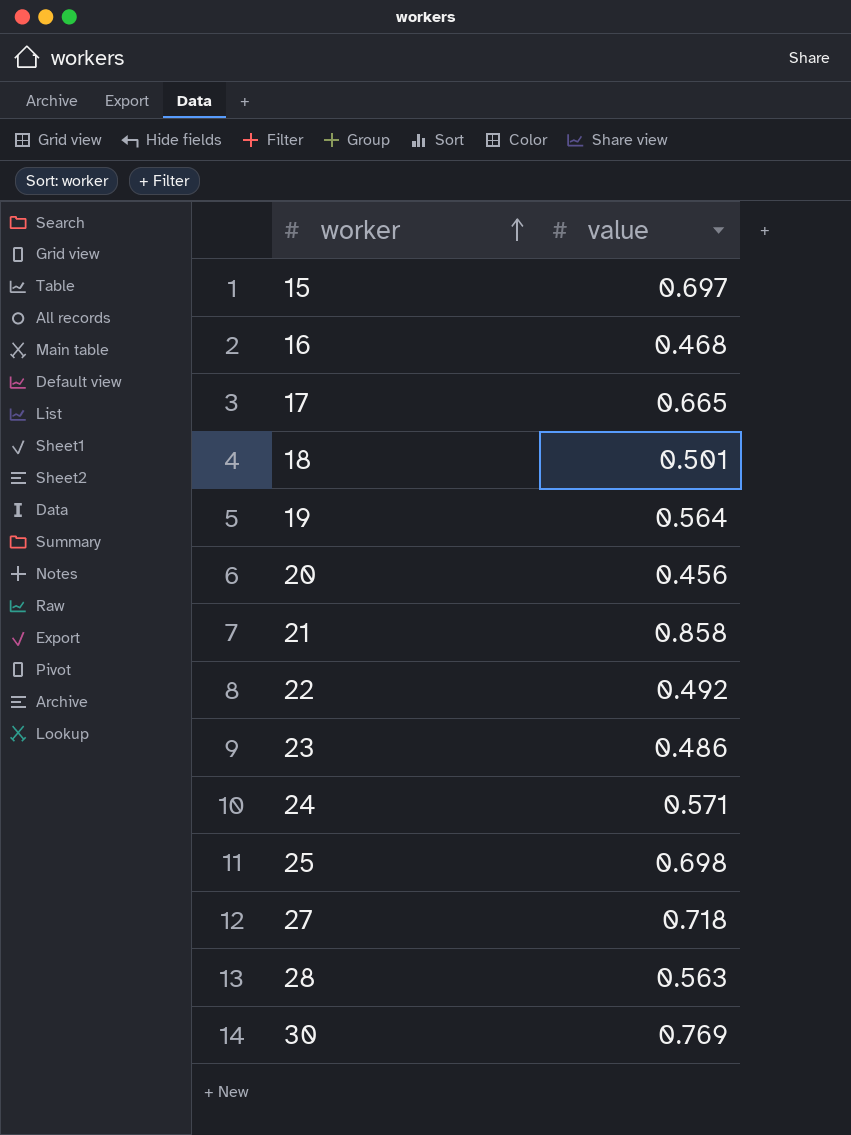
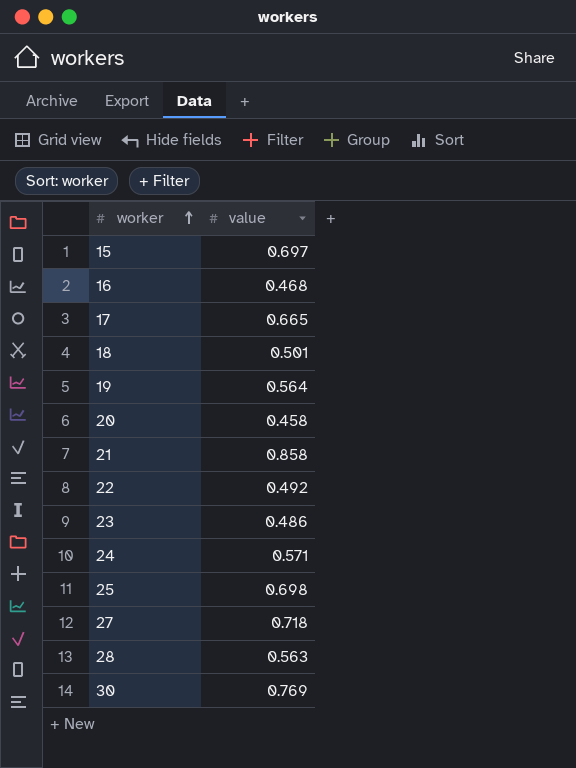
20 | value: 0.456 -> 0.458

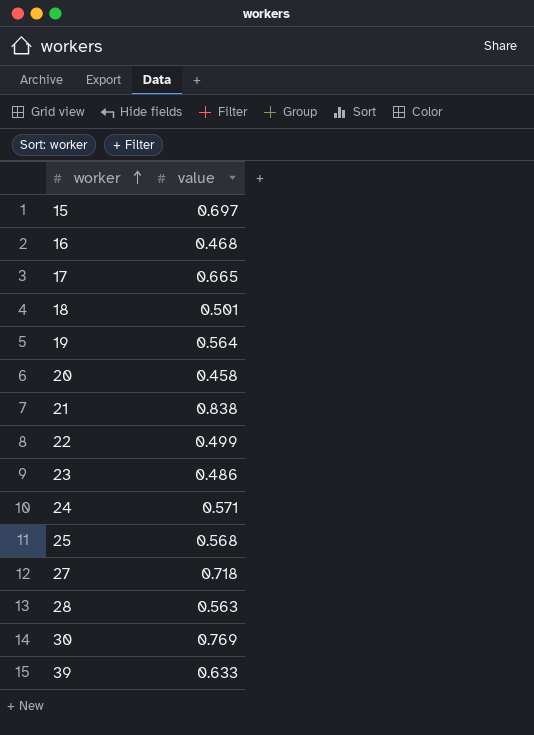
21 | value: 0.858 -> 0.838
22 | value: 0.492 -> 0.499
25 | value: 0.698 -> 0.568
row 39: none -> 0.633

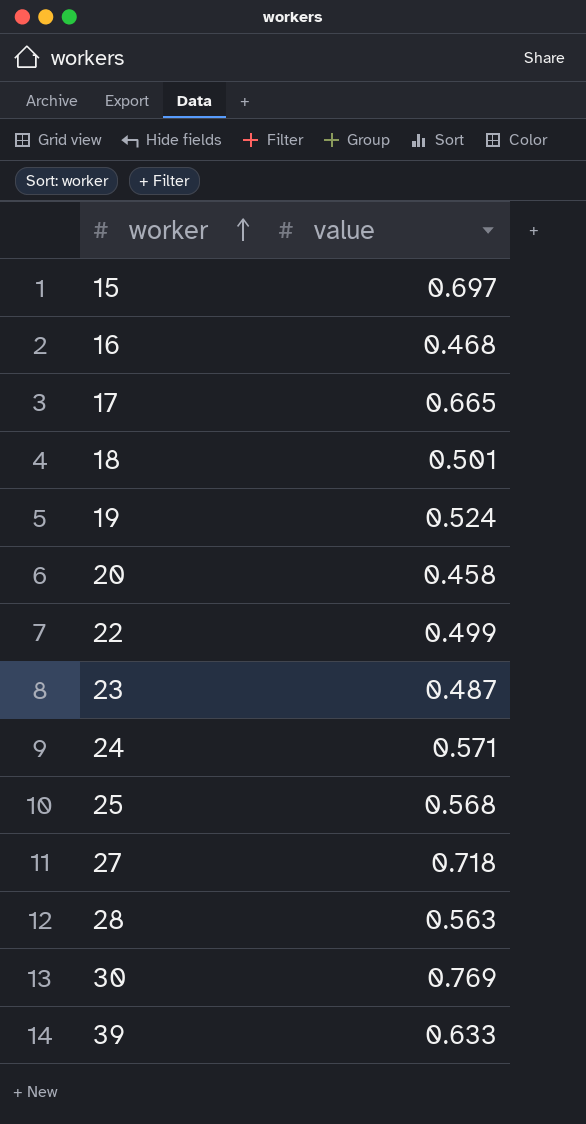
row 21: 0.838 -> none
19 | value: 0.564 -> 0.524
23 | value: 0.486 -> 0.487

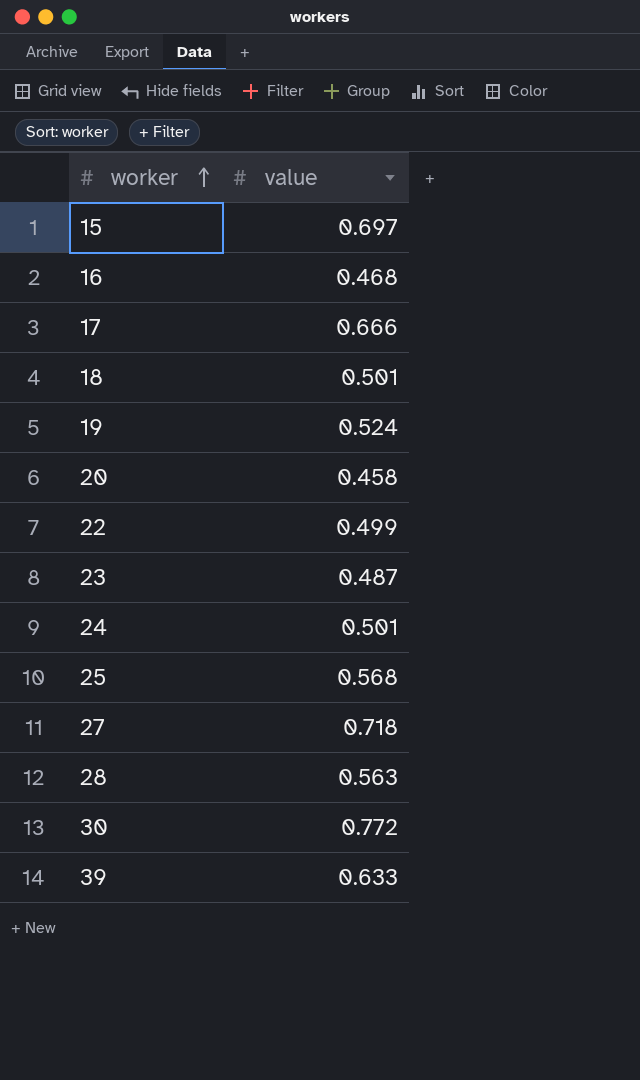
17 | value: 0.665 -> 0.666
24 | value: 0.571 -> 0.501
30 | value: 0.769 -> 0.772

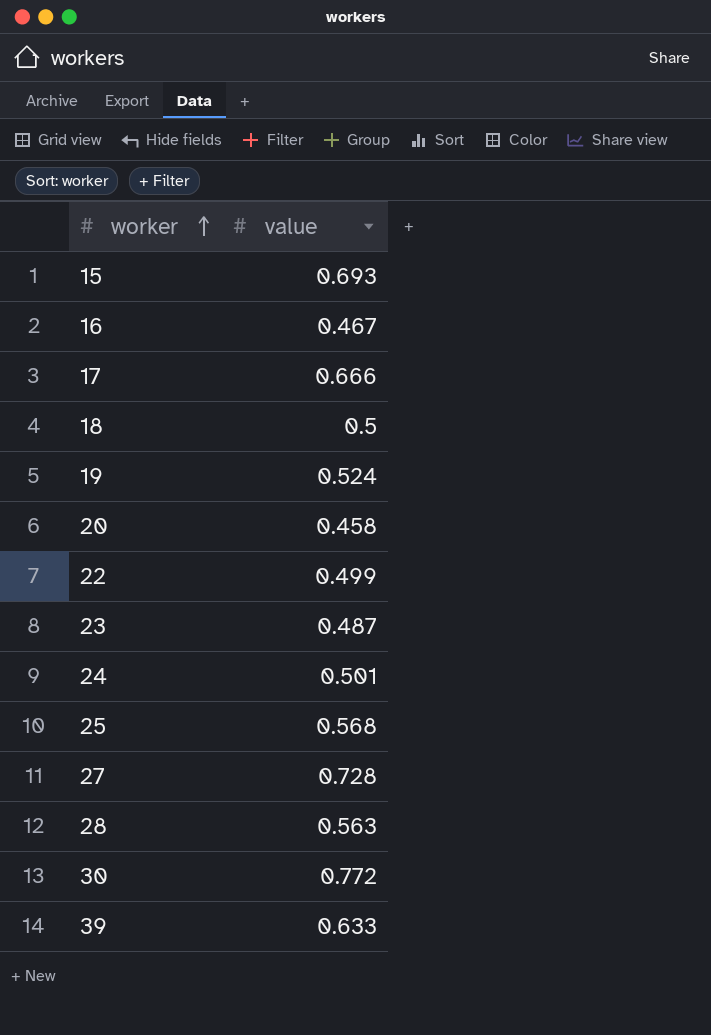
15 | value: 0.697 -> 0.693
16 | value: 0.468 -> 0.467
18 | value: 0.501 -> 0.5
27 | value: 0.718 -> 0.728

